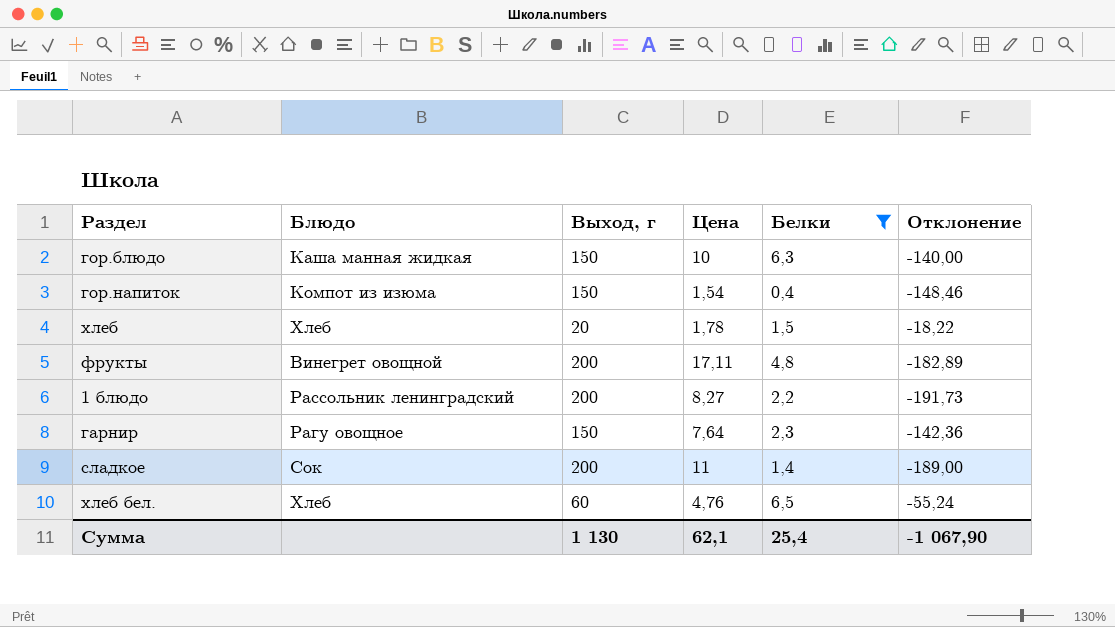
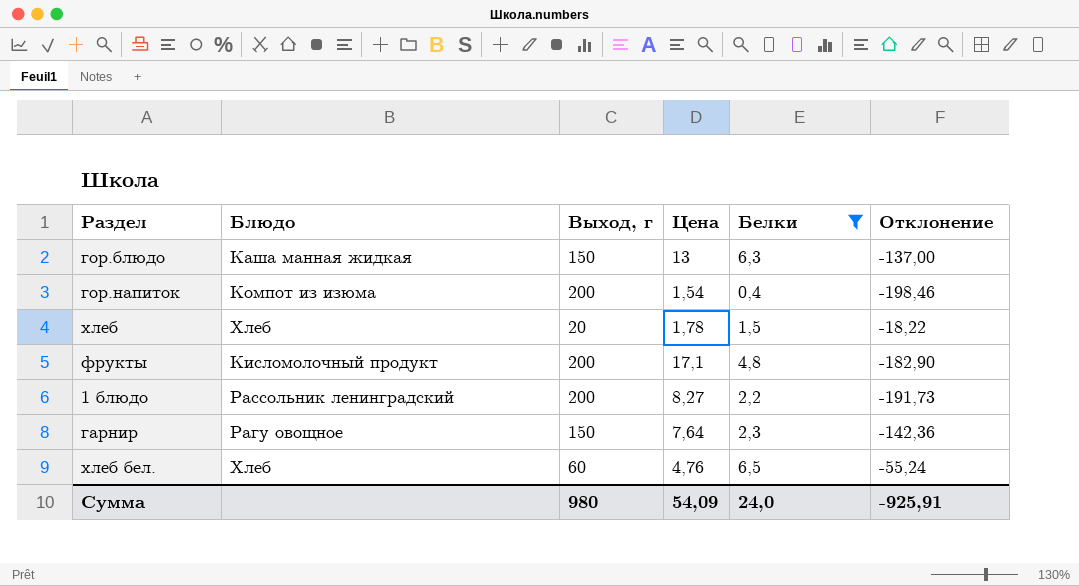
row сладкое: Сок | 200 | 11 | 1,4 | -189,00 -> none
гор.блюдо | Цена: 10 -> 13
гор.блюдо | Отклонение: -140,00 -> -137,00
гор.напиток | Выход, г: 150 -> 200
гор.напиток | Отклонение: -148,46 -> -198,46
фрукты | Блюдо: Винегрет овощной -> Кисломолочный продукт
фрукты | Цена: 17,11 -> 17,1
фрукты | Отклонение: -182,89 -> -182,90
Сумма | Выход, г: 1 130 -> 980
Сумма | Цена: 62,1 -> 54,09
Сумма | Белки: 25,4 -> 24,0
Сумма | Отклонение: -1 067,90 -> -925,91

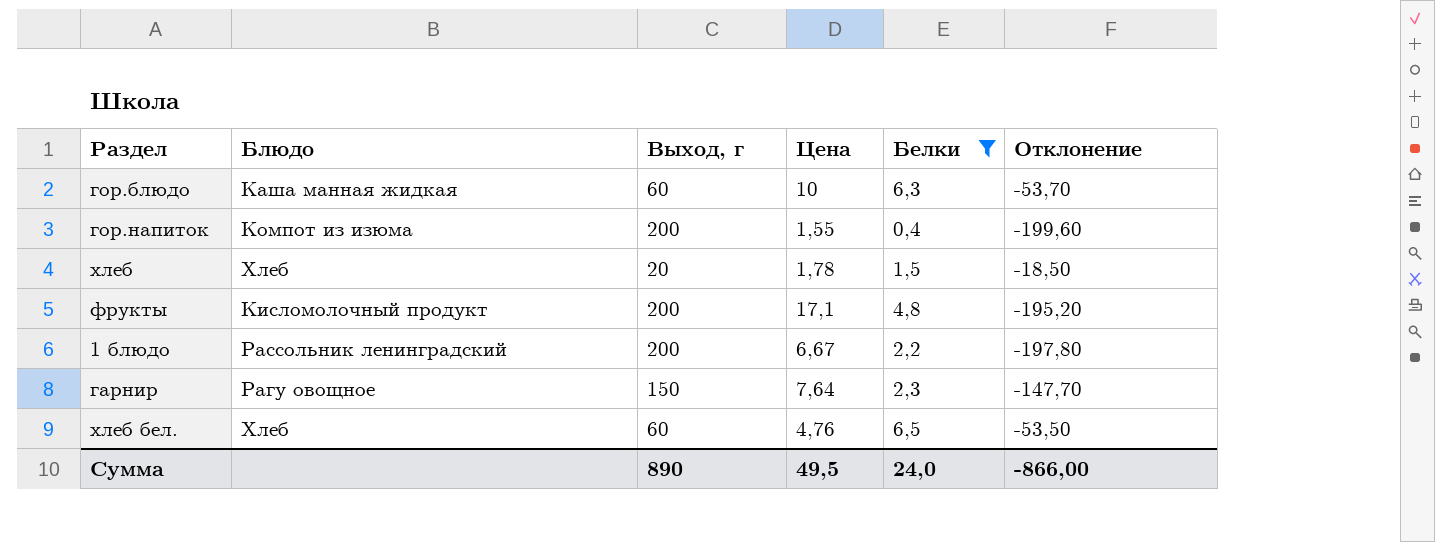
column Отклонение | formula: [Цена] - [Выход, г] -> [Белки] - [Выход, г]
гор.блюдо | Выход, г: 150 -> 60
гор.блюдо | Цена: 13 -> 10
гор.напиток | Цена: 1,54 -> 1,55
1 блюдо | Цена: 8,27 -> 6,67
Сумма | Выход, г: 980 -> 890
Сумма | Цена: 54,09 -> 49,5
Сумма | Отклонение: -925,91 -> -866,00

